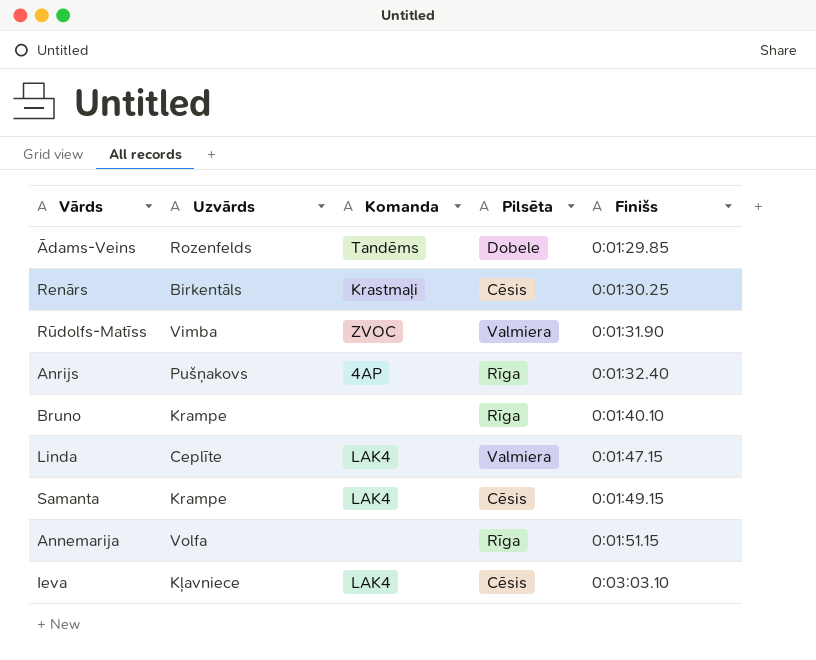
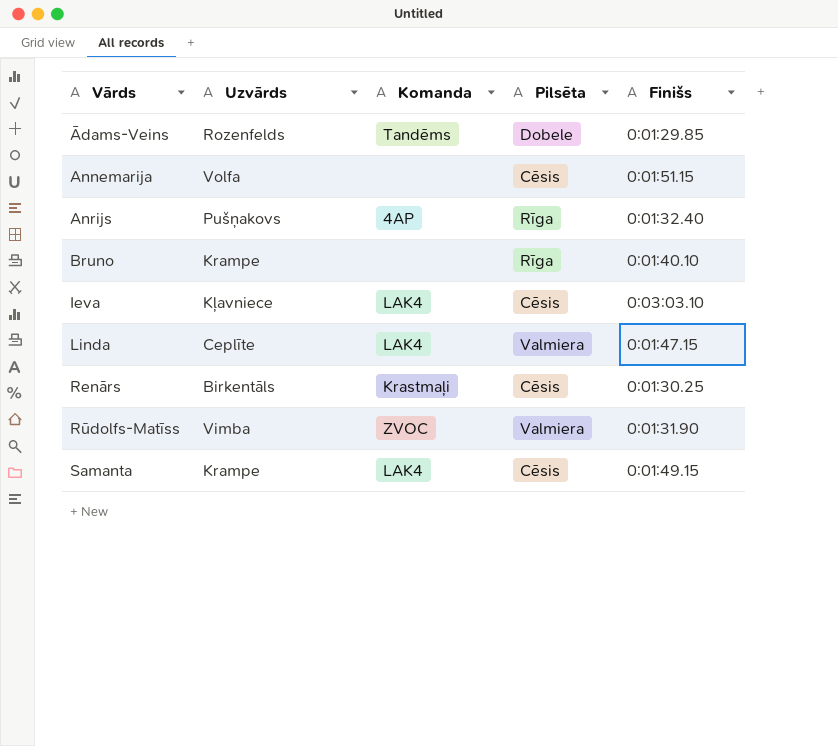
row order: Finišs ascending -> Vārds ascending
Annemarija | Pilsēta: Rīga -> Cēsis

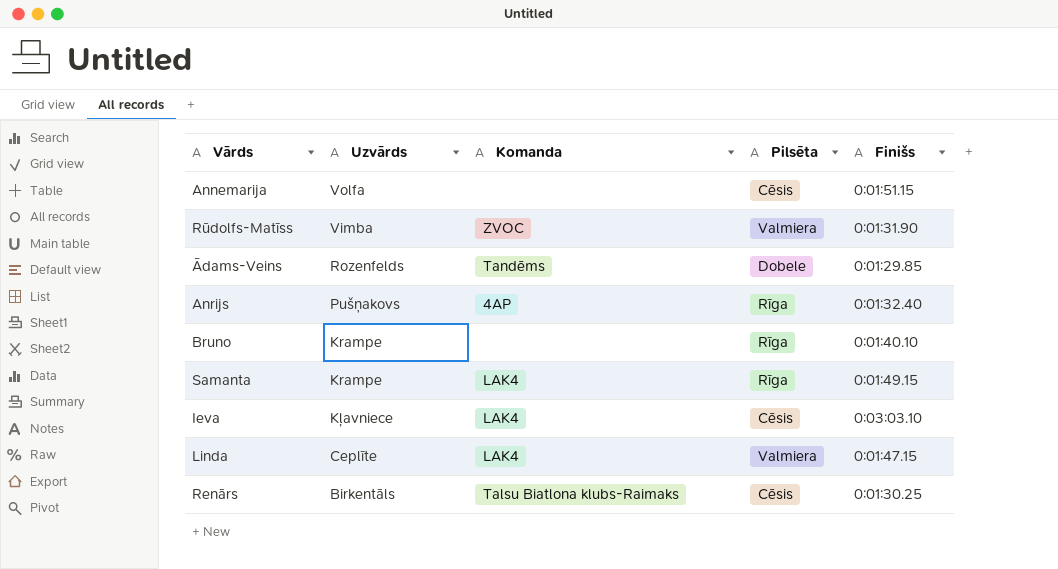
row order: Vārds ascending -> Uzvārds descending
Samanta | Pilsēta: Cēsis -> Rīga
Renārs | Komanda: Krastmaļi -> Talsu Biatlona klubs-Raimaks

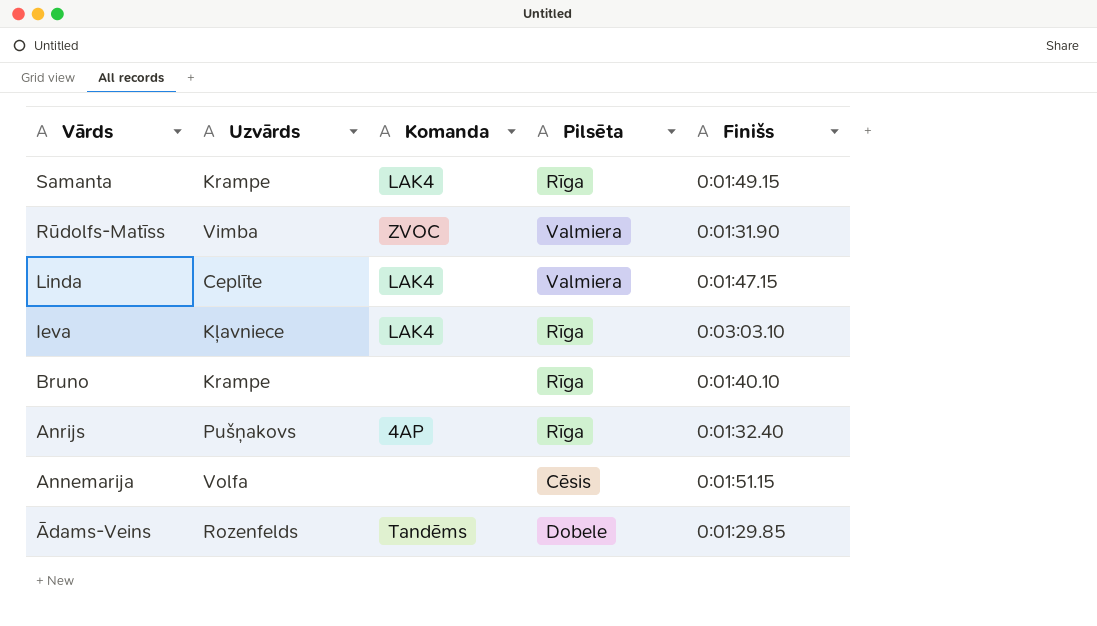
row order: Uzvārds descending -> Vārds descending
row Renārs: Birkentāls | Talsu Biatlona klubs-Raimaks | Cēsis | 0:01:30.25 -> none
Ieva | Pilsēta: Cēsis -> Rīga

